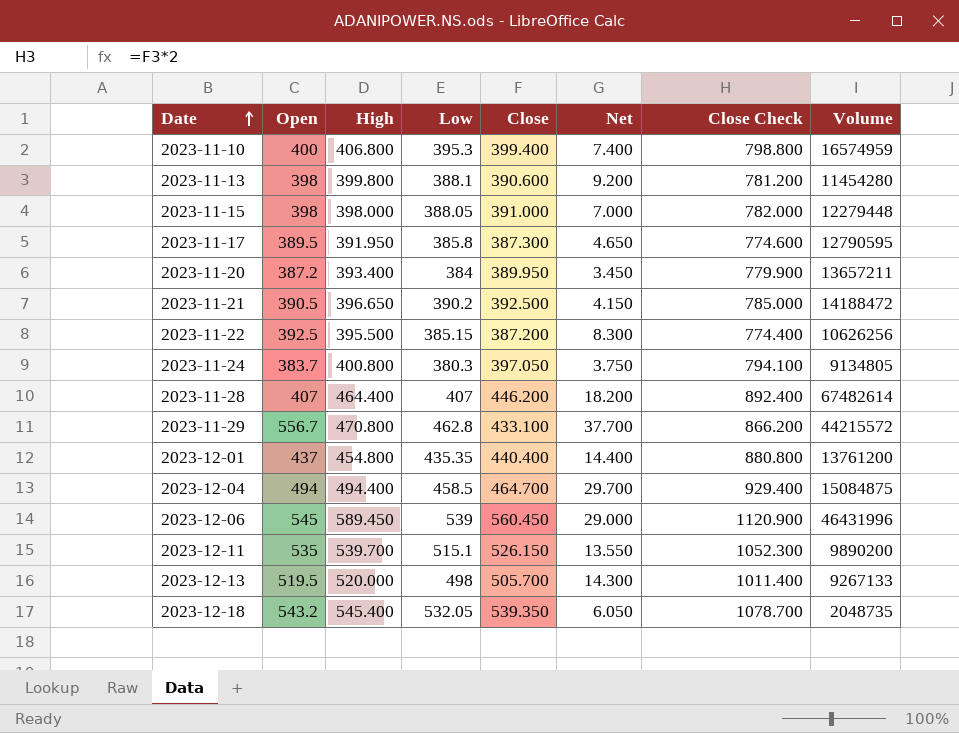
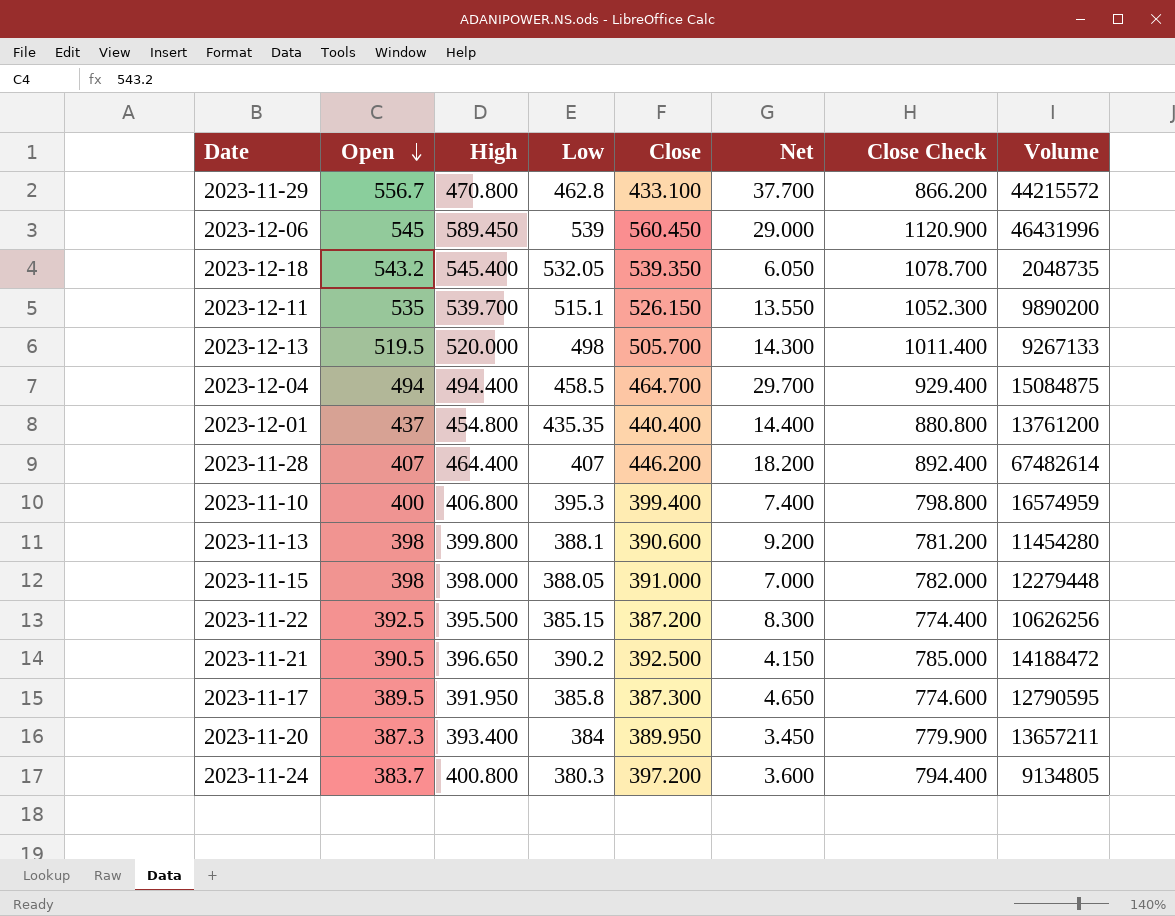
row order: Date ascending -> Open descending
2023-11-20 | Open: 387.2 -> 387.3
2023-11-24 | Close: 397.050 -> 397.200
2023-11-24 | Net: 3.750 -> 3.600
2023-11-24 | Close Check: 794.100 -> 794.400

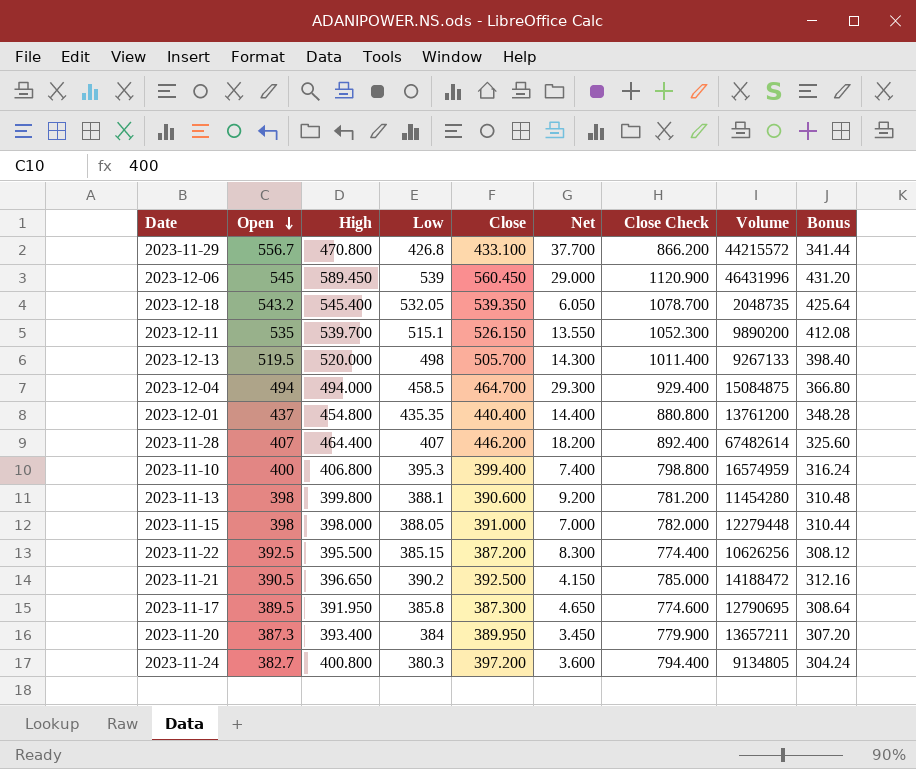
column Bonus | formula: none -> [Low] * 0.8
2023-11-29 | Low: 462.8 -> 426.8
2023-12-04 | High: 494.400 -> 494.000
2023-12-04 | Net: 29.700 -> 29.300
2023-11-17 | Volume: 12790595 -> 12790695
2023-11-24 | Open: 383.7 -> 382.7

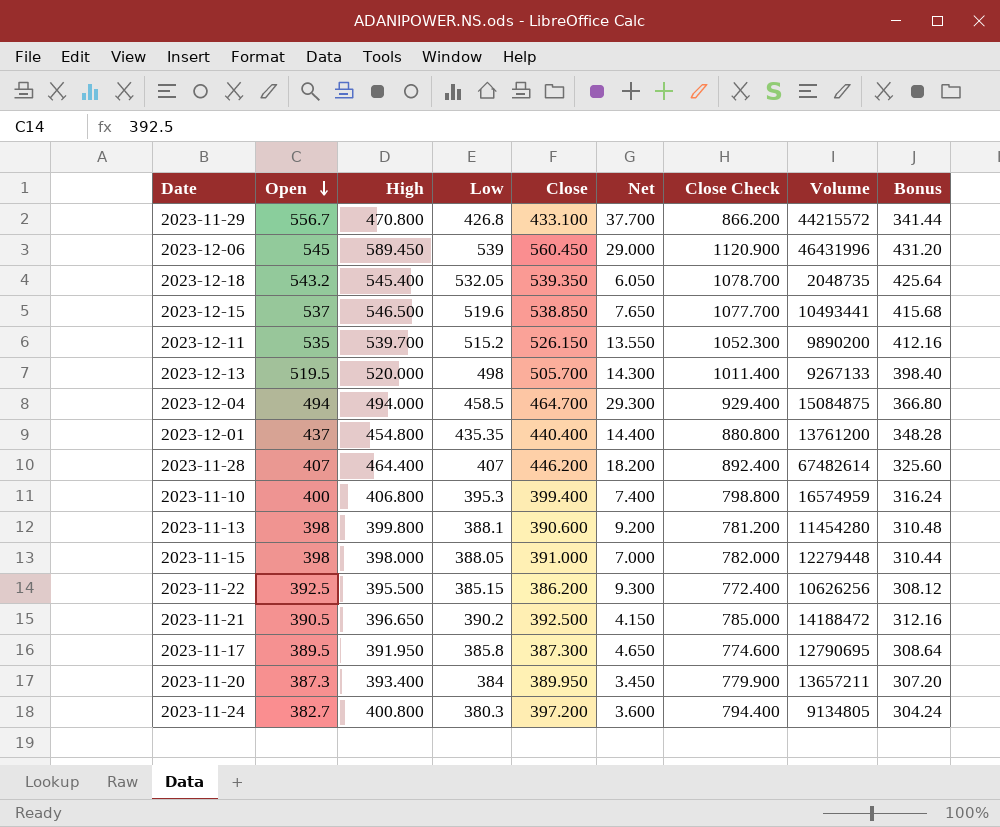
row 2023-12-15: none -> 537 | 546.500 | 519.6 | 538.850 | 7.650 | 1077.700 | 10493441 | 415.68
2023-12-11 | Low: 515.1 -> 515.2
2023-12-11 | Bonus: 412.08 -> 412.16
2023-11-22 | Close: 387.200 -> 386.200
2023-11-22 | Net: 8.300 -> 9.300
2023-11-22 | Close Check: 774.400 -> 772.400

